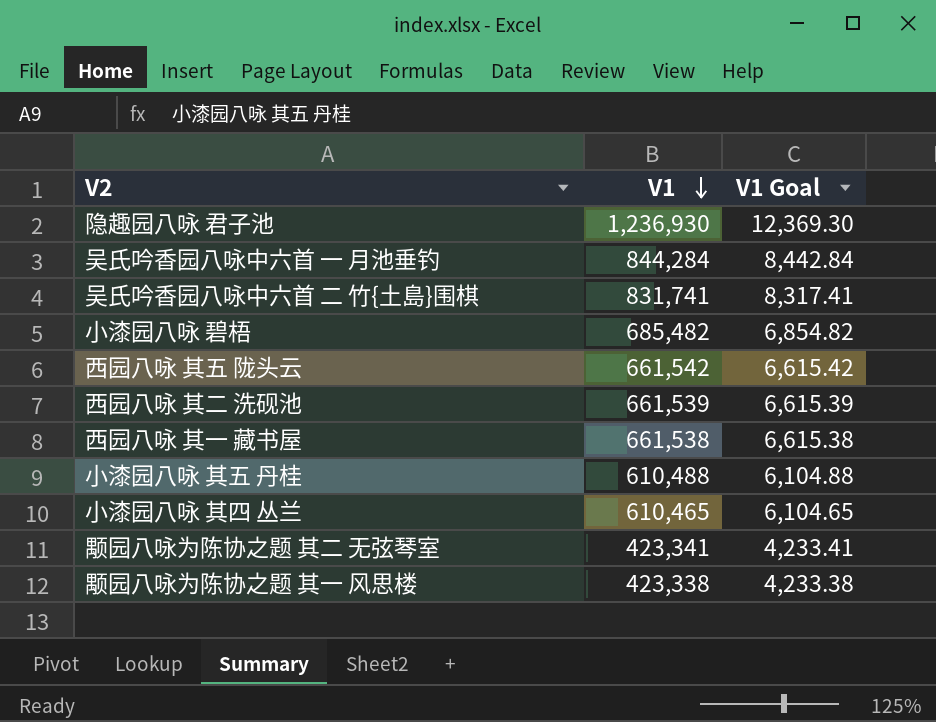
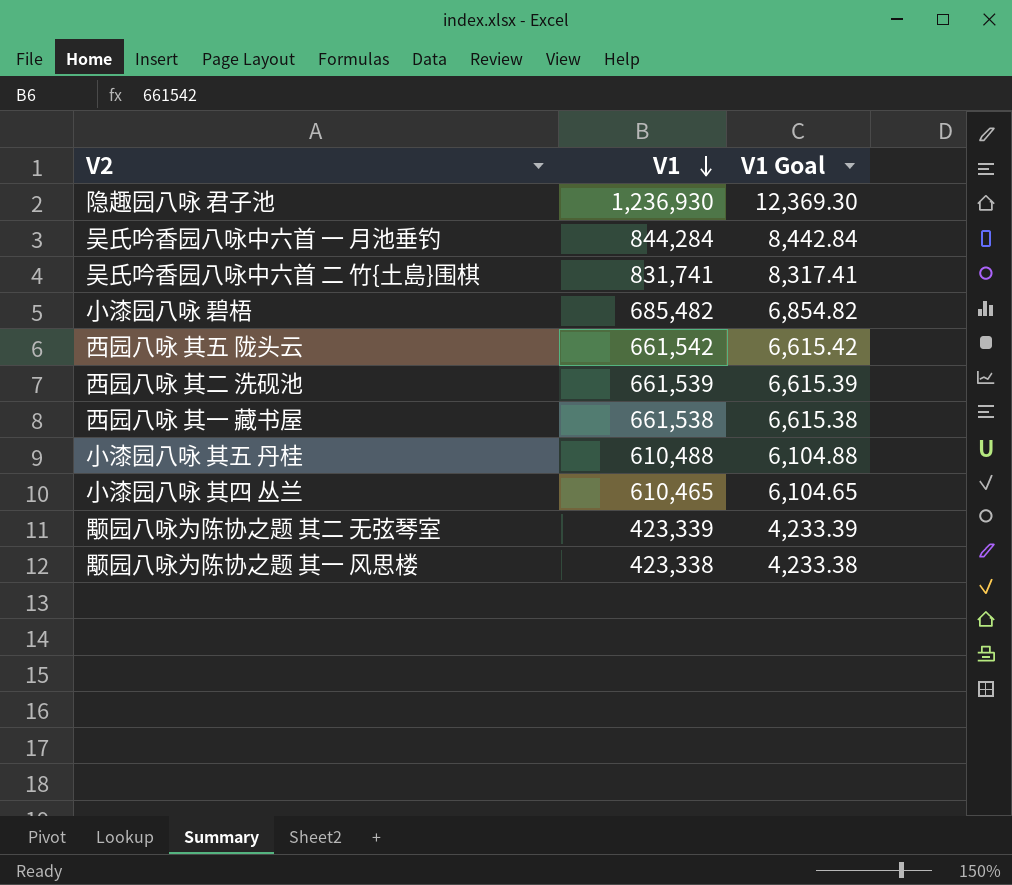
颙园八咏为陈协之题 其二 无弦琴室 | V1: 423,341 -> 423,339
颙园八咏为陈协之题 其二 无弦琴室 | V1 Goal: 4,233.41 -> 4,233.39

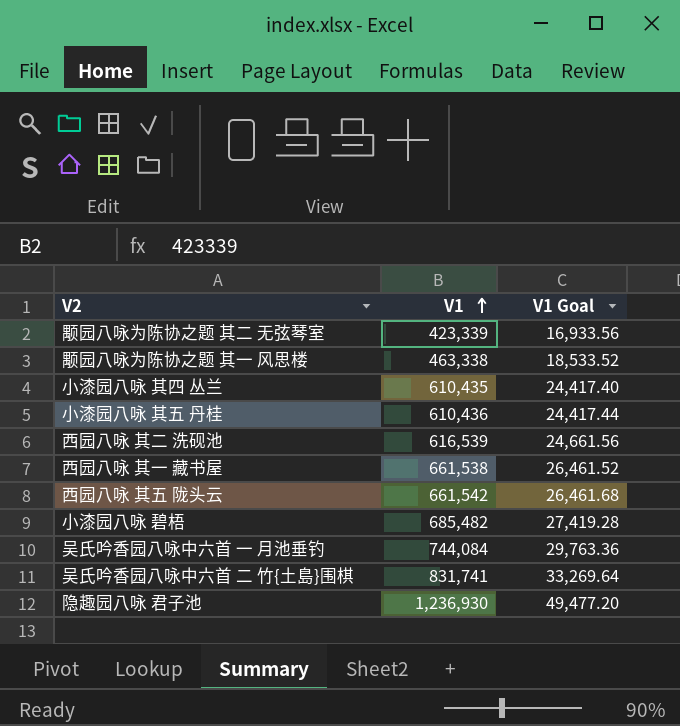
row order: V1 descending -> V1 ascending
column V1 Goal | formula: [V1] * 0.01 -> [V1] * 0.04
颙园八咏为陈协之题 其一 风思楼 | V1: 423,338 -> 463,338
小漆园八咏 其四 丛兰 | V1: 610,465 -> 610,435
小漆园八咏 其五 丹桂 | V1: 610,488 -> 610,436
西园八咏 其二 洗砚池 | V1: 661,539 -> 616,539
吴氏吟香园八咏中六首 一 月池垂钓 | V1: 844,284 -> 744,084

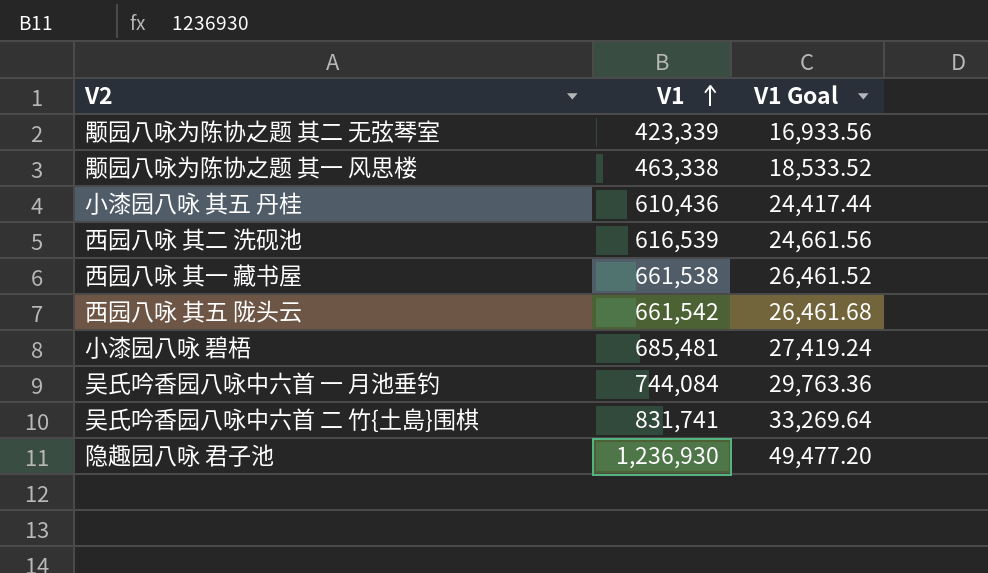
row 小漆园八咏 其四 丛兰: 610,435 | 24,417.40 -> none
小漆园八咏 碧梧 | V1: 685,482 -> 685,481
小漆园八咏 碧梧 | V1 Goal: 27,419.28 -> 27,419.24

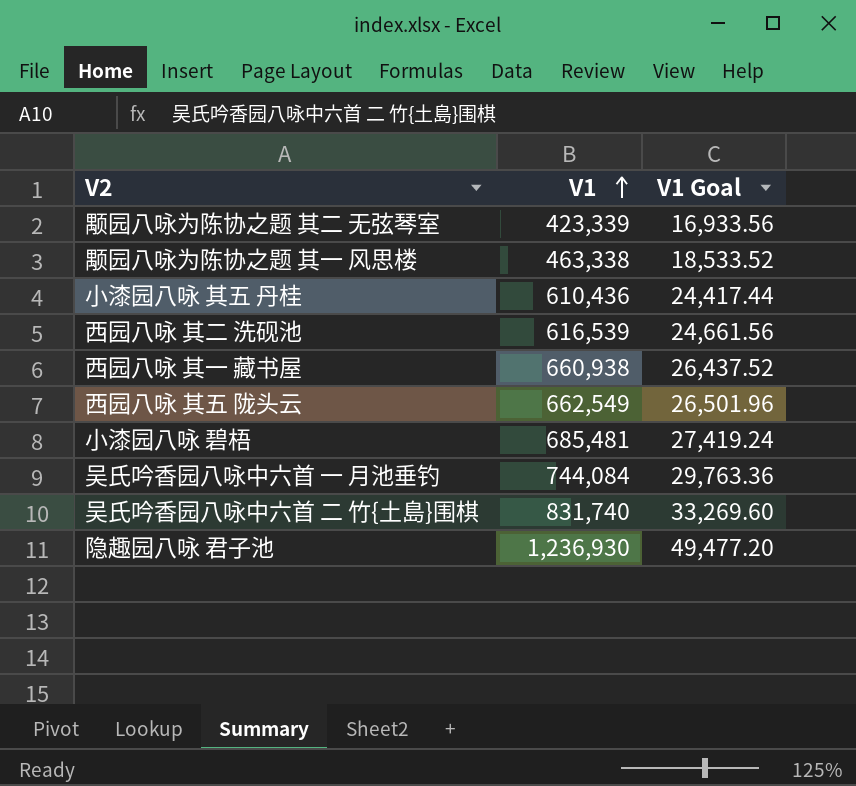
西园八咏 其一 藏书屋 | V1: 661,538 -> 660,938
西园八咏 其一 藏书屋 | V1 Goal: 26,461.52 -> 26,437.52
西园八咏 其五 陇头云 | V1: 661,542 -> 662,549
西园八咏 其五 陇头云 | V1 Goal: 26,461.68 -> 26,501.96
吴氏吟香园八咏中六首 二 竹{土島}围棋 | V1: 831,741 -> 831,740
吴氏吟香园八咏中六首 二 竹{土島}围棋 | V1 Goal: 33,269.64 -> 33,269.60

